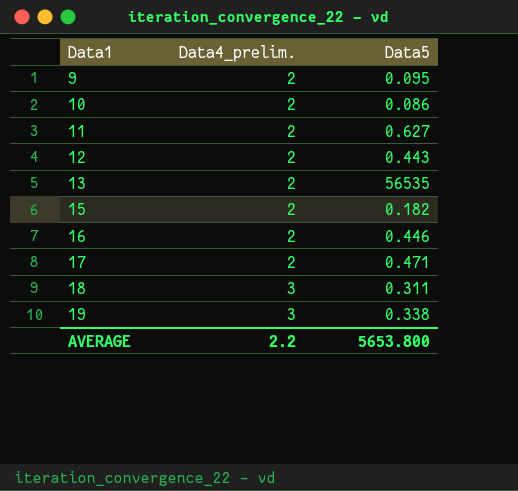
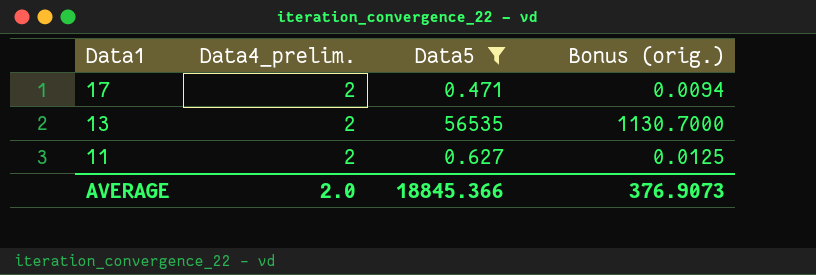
filter: none -> Data5 >= 0.471
row order: Data1 ascending -> Data1 descending
column Bonus (orig.) | formula: none -> [Data5] * 0.02
AVERAGE | Data4_prelim.: 2.2 -> 2.0
AVERAGE | Data5: 5653.800 -> 18845.366

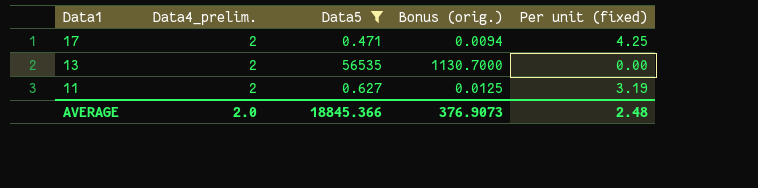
column Per unit (fixed) | formula: none -> [Data4_prelim.] / [Data5]

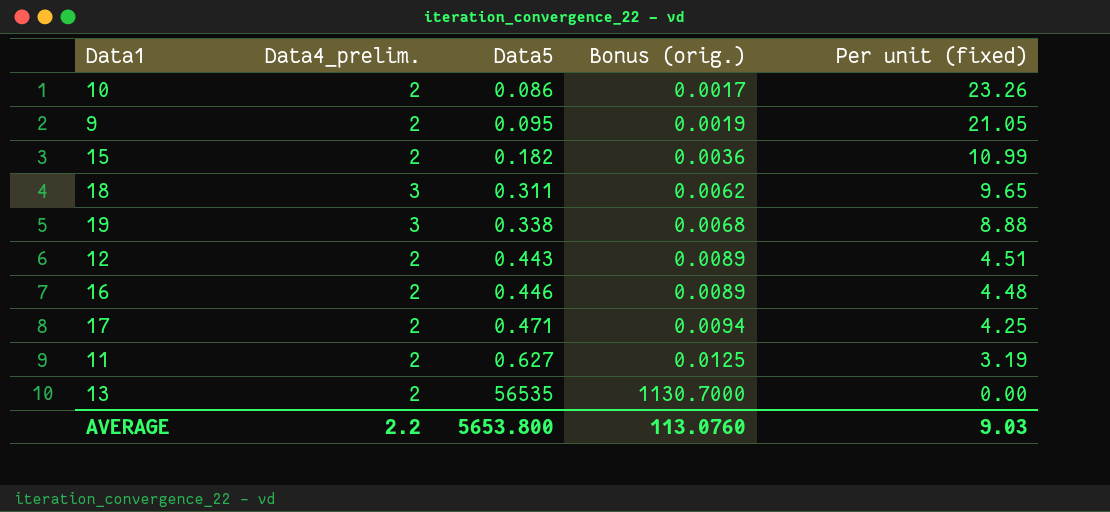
filter: Data5 >= 0.471 -> none
row order: Data1 descending -> Data5 ascending
AVERAGE | Data4_prelim.: 2.0 -> 2.2
AVERAGE | Data5: 18845.366 -> 5653.800
AVERAGE | Bonus (orig.): 376.9073 -> 113.0760
AVERAGE | Per unit (fixed): 2.48 -> 9.03

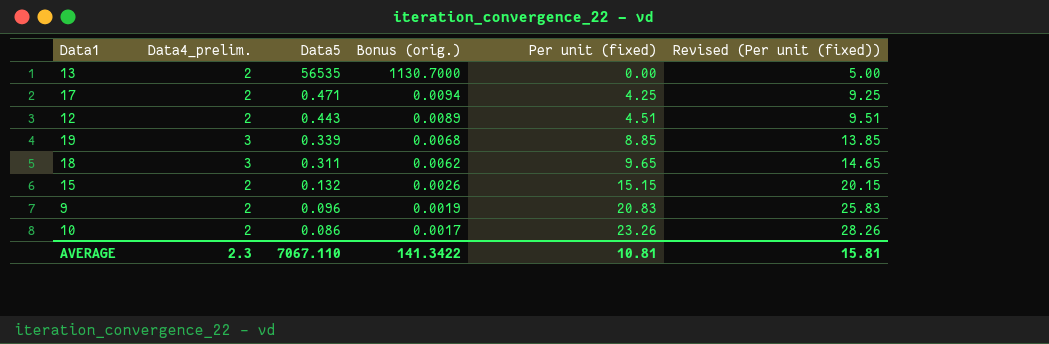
row order: Data5 ascending -> Data5 descending
column Revised (Per unit (fixed)) | formula: none -> [Per unit (fixed)] + 5
row 16: 2 | 0.446 | 0.0089 | 4.48 -> none
row 11: 2 | 0.627 | 0.0125 | 3.19 -> none
19 | Data5: 0.338 -> 0.339
19 | Per unit (fixed): 8.88 -> 8.85
15 | Data5: 0.182 -> 0.132
15 | Bonus (orig.): 0.0036 -> 0.0026
15 | Per unit (fixed): 10.99 -> 15.15
9 | Data5: 0.095 -> 0.096
9 | Per unit (fixed): 21.05 -> 20.83
AVERAGE | Data4_prelim.: 2.2 -> 2.3
AVERAGE | Data5: 5653.800 -> 7067.110
AVERAGE | Bonus (orig.): 113.0760 -> 141.3422
AVERAGE | Per unit (fixed): 9.03 -> 10.81

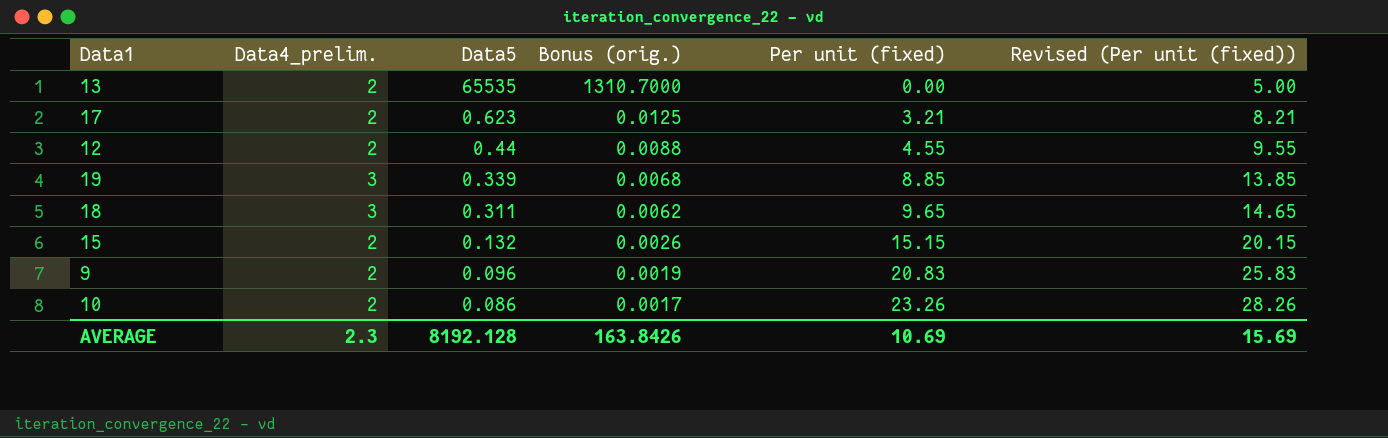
13 | Data5: 56535 -> 65535
13 | Bonus (orig.): 1130.7000 -> 1310.7000
17 | Data5: 0.471 -> 0.623
17 | Bonus (orig.): 0.0094 -> 0.0125
17 | Per unit (fixed): 4.25 -> 3.21
17 | Revised (Per unit (fixed)): 9.25 -> 8.21
12 | Data5: 0.443 -> 0.44
12 | Bonus (orig.): 0.0089 -> 0.0088
12 | Per unit (fixed): 4.51 -> 4.55
12 | Revised (Per unit (fixed)): 9.51 -> 9.55
AVERAGE | Data5: 7067.110 -> 8192.128
AVERAGE | Bonus (orig.): 141.3422 -> 163.8426
AVERAGE | Per unit (fixed): 10.81 -> 10.69
AVERAGE | Revised (Per unit (fixed)): 15.81 -> 15.69

